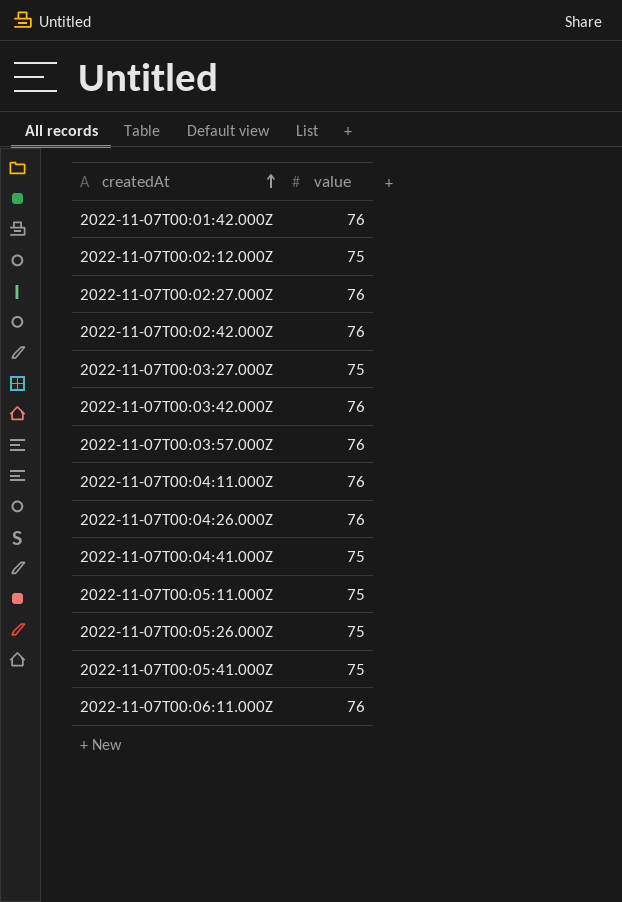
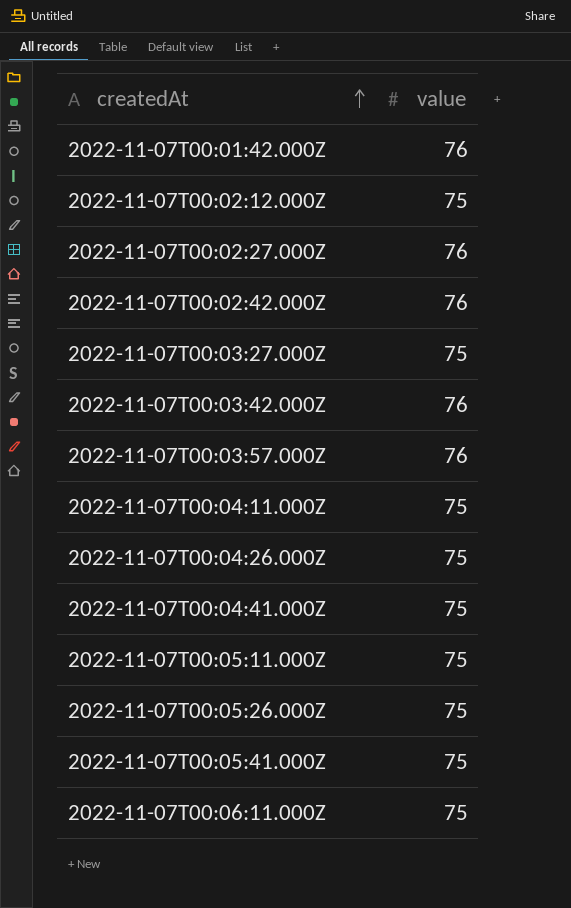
2022-11-07T00:04:11.000Z | value: 76 -> 75
2022-11-07T00:04:26.000Z | value: 76 -> 75
2022-11-07T00:06:11.000Z | value: 76 -> 75

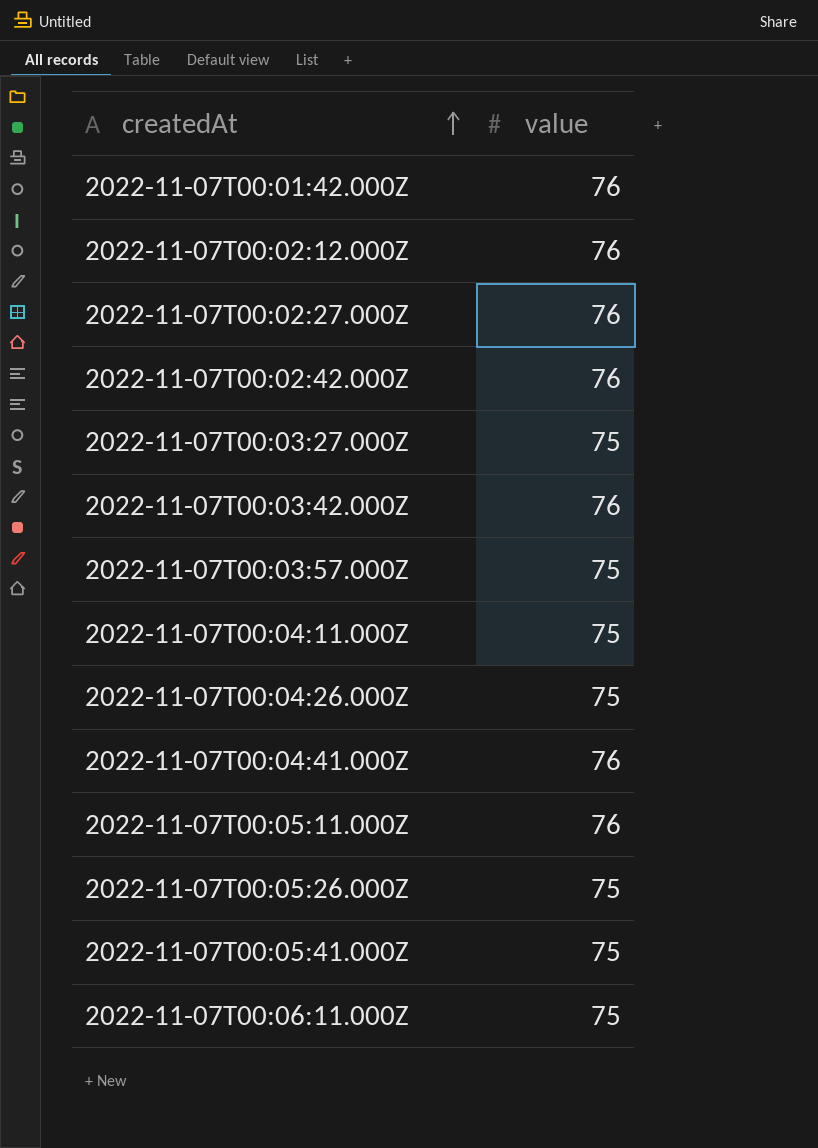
2022-11-07T00:02:12.000Z | value: 75 -> 76
2022-11-07T00:03:57.000Z | value: 76 -> 75
2022-11-07T00:04:41.000Z | value: 75 -> 76
2022-11-07T00:05:11.000Z | value: 75 -> 76

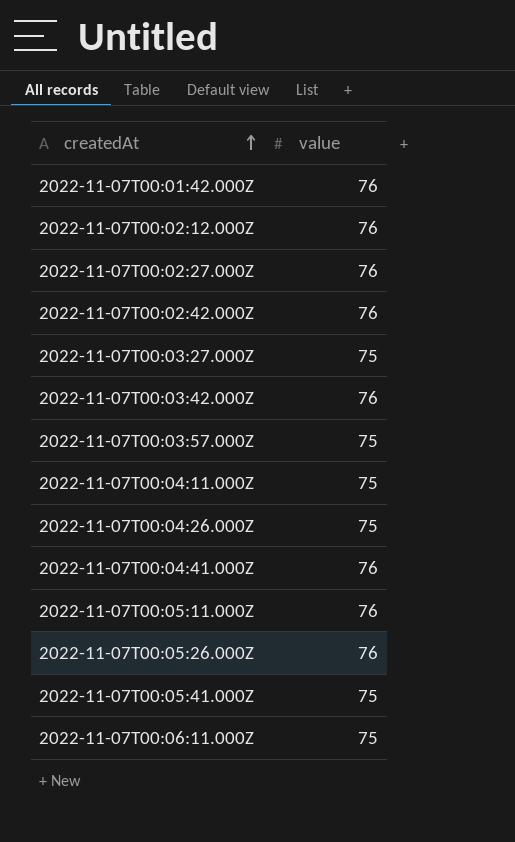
2022-11-07T00:05:26.000Z | value: 75 -> 76

